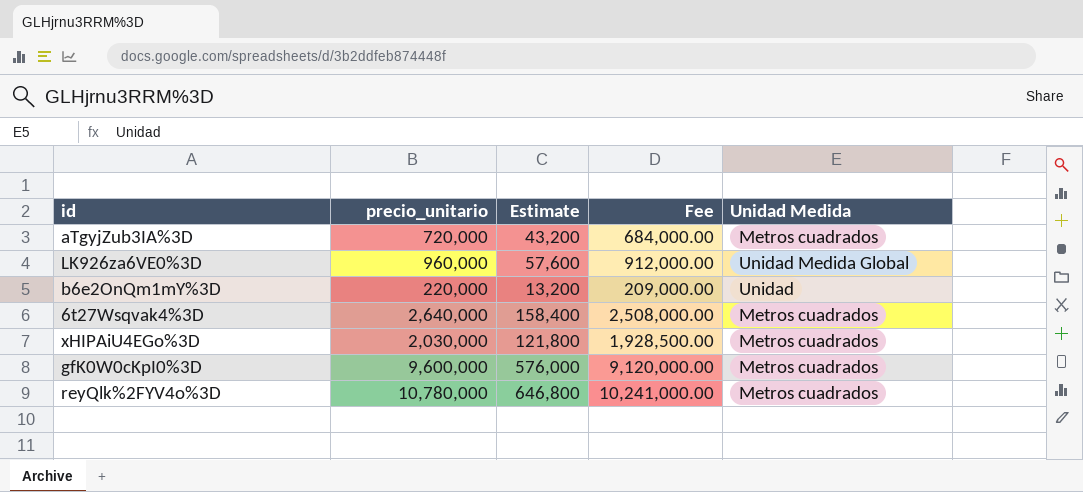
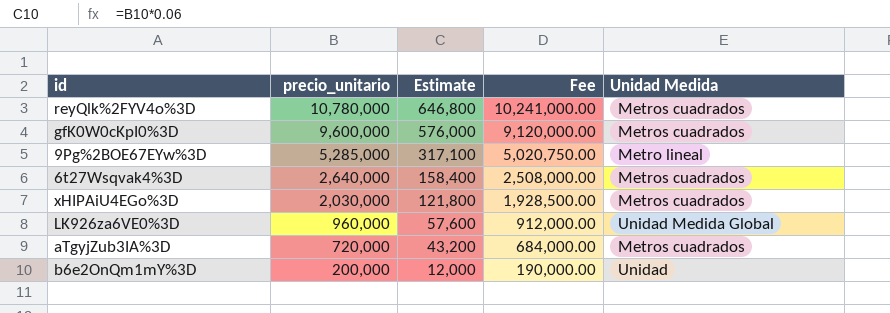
row order: none -> precio_unitario descending
row 9Pg%2BOE67EYw%3D: none -> 5,285,000 | 317,100 | 5,020,750.00 | Metro lineal
b6e2OnQm1mY%3D | precio_unitario: 220,000 -> 200,000
b6e2OnQm1mY%3D | Estimate: 13,200 -> 12,000
b6e2OnQm1mY%3D | Fee: 209,000.00 -> 190,000.00

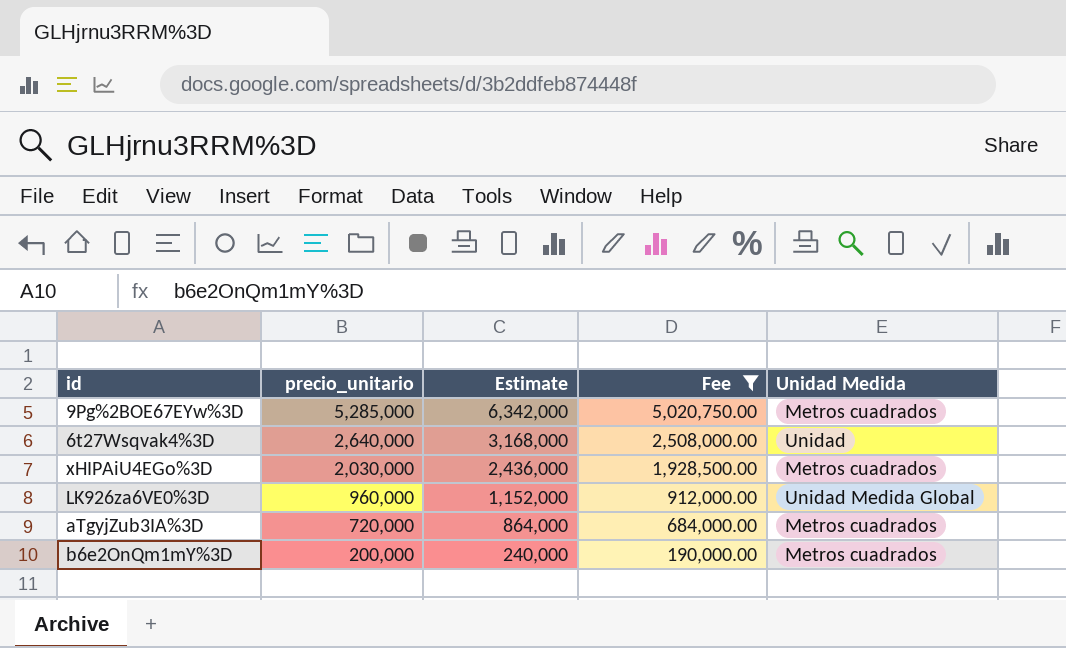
filter: none -> Fee <= 5,020,750.00
column Estimate | formula: [precio_unitario] * 0.06 -> [precio_unitario] * 1.2
9Pg%2BOE67EYw%3D | Unidad Medida: Metro lineal -> Metros cuadrados
6t27Wsqvak4%3D | Unidad Medida: Metros cuadrados -> Unidad
b6e2OnQm1mY%3D | Unidad Medida: Unidad -> Metros cuadrados

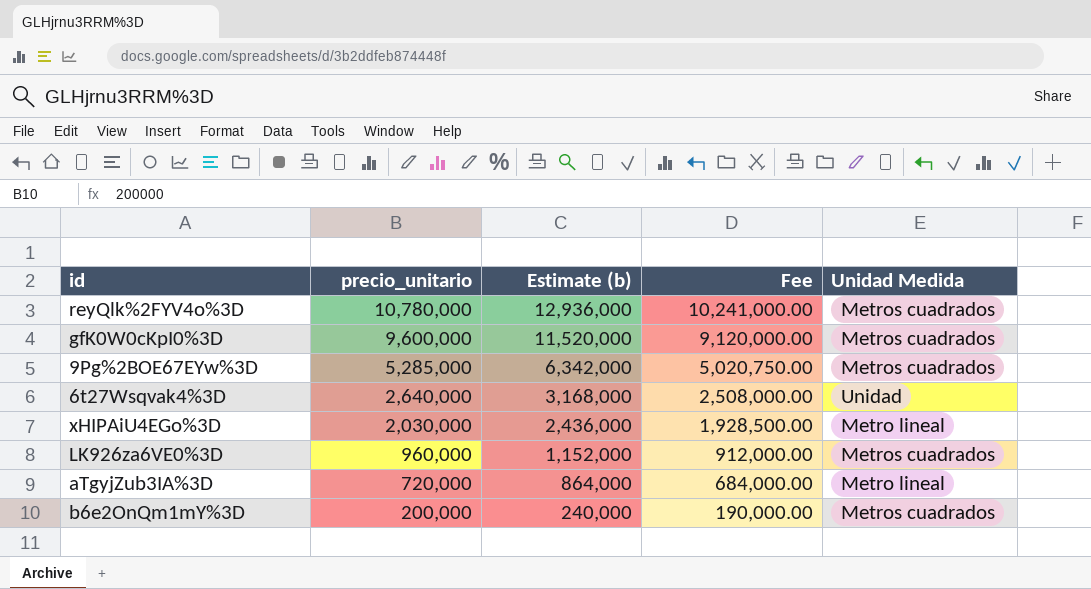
filter: Fee <= 5,020,750.00 -> none
column name: Estimate -> Estimate (b)
xHIPAiU4EGo%3D | Unidad Medida: Metros cuadrados -> Metro lineal
LK926za6VE0%3D | Unidad Medida: Unidad Medida Global -> Metros cuadrados
aTgyjZub3IA%3D | Unidad Medida: Metros cuadrados -> Metro lineal

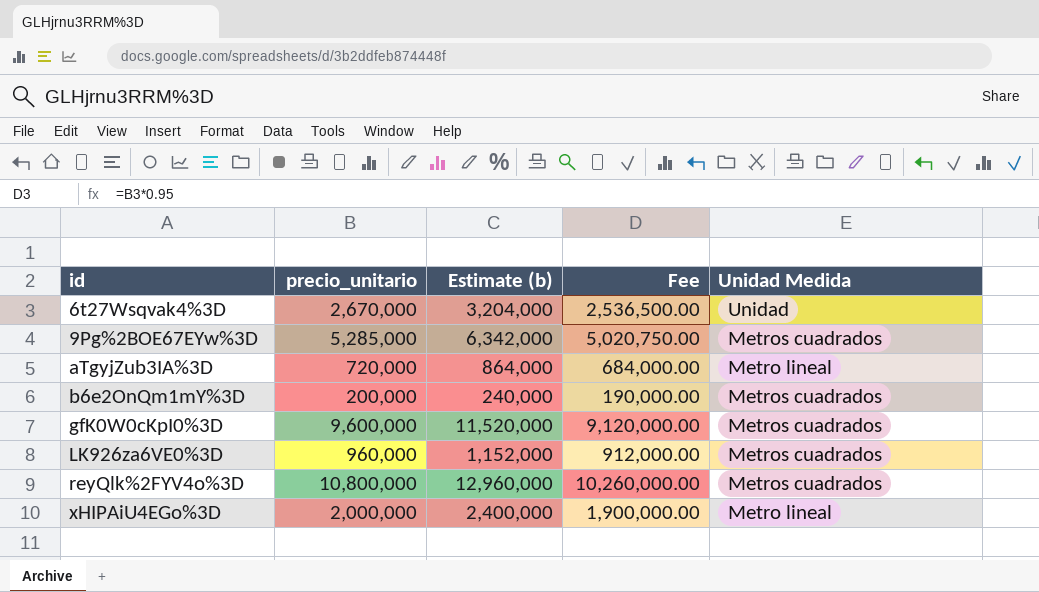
row order: precio_unitario descending -> id ascending
6t27Wsqvak4%3D | precio_unitario: 2,640,000 -> 2,670,000
6t27Wsqvak4%3D | Estimate (b): 3,168,000 -> 3,204,000
6t27Wsqvak4%3D | Fee: 2,508,000.00 -> 2,536,500.00
reyQlk%2FYV4o%3D | precio_unitario: 10,780,000 -> 10,800,000
reyQlk%2FYV4o%3D | Estimate (b): 12,936,000 -> 12,960,000
reyQlk%2FYV4o%3D | Fee: 10,241,000.00 -> 10,260,000.00
xHIPAiU4EGo%3D | precio_unitario: 2,030,000 -> 2,000,000
xHIPAiU4EGo%3D | Estimate (b): 2,436,000 -> 2,400,000
xHIPAiU4EGo%3D | Fee: 1,928,500.00 -> 1,900,000.00

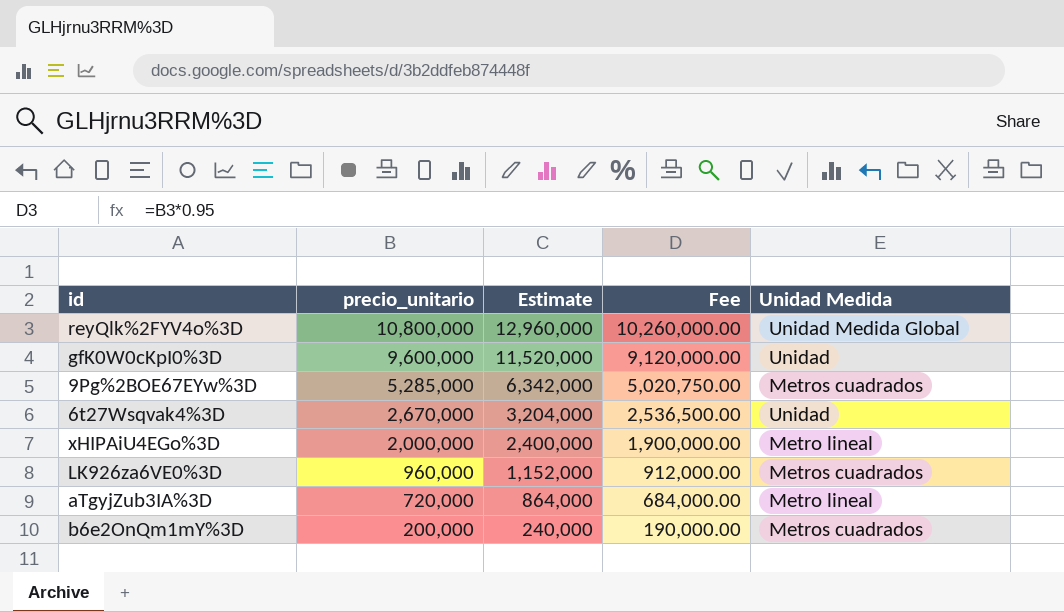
row order: id ascending -> precio_unitario descending
column name: Estimate (b) -> Estimate
reyQlk%2FYV4o%3D | Unidad Medida: Metros cuadrados -> Unidad Medida Global
gfK0W0cKpI0%3D | Unidad Medida: Metros cuadrados -> Unidad

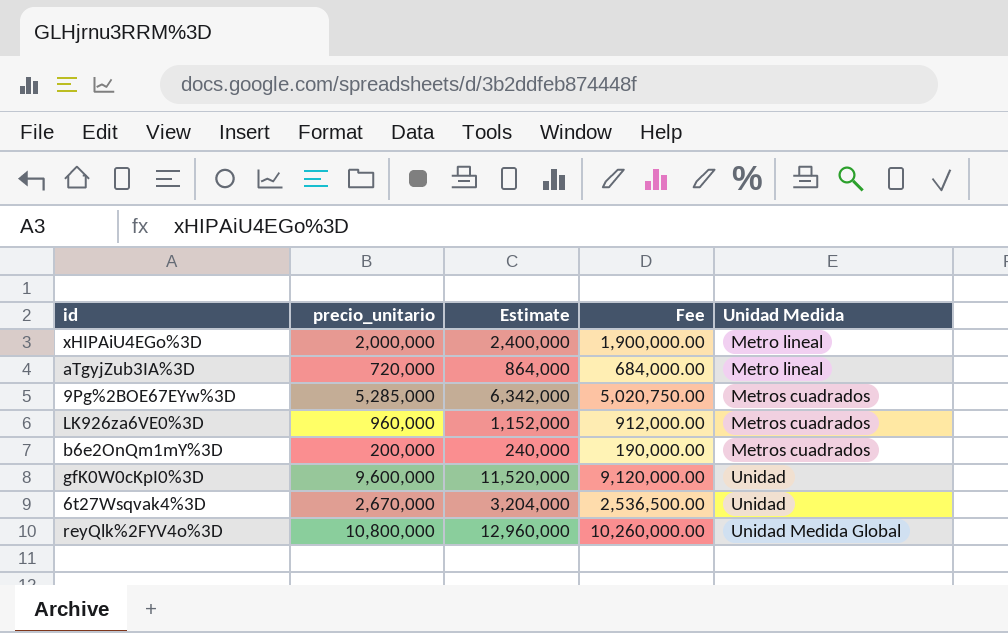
row order: precio_unitario descending -> Unidad Medida ascending

